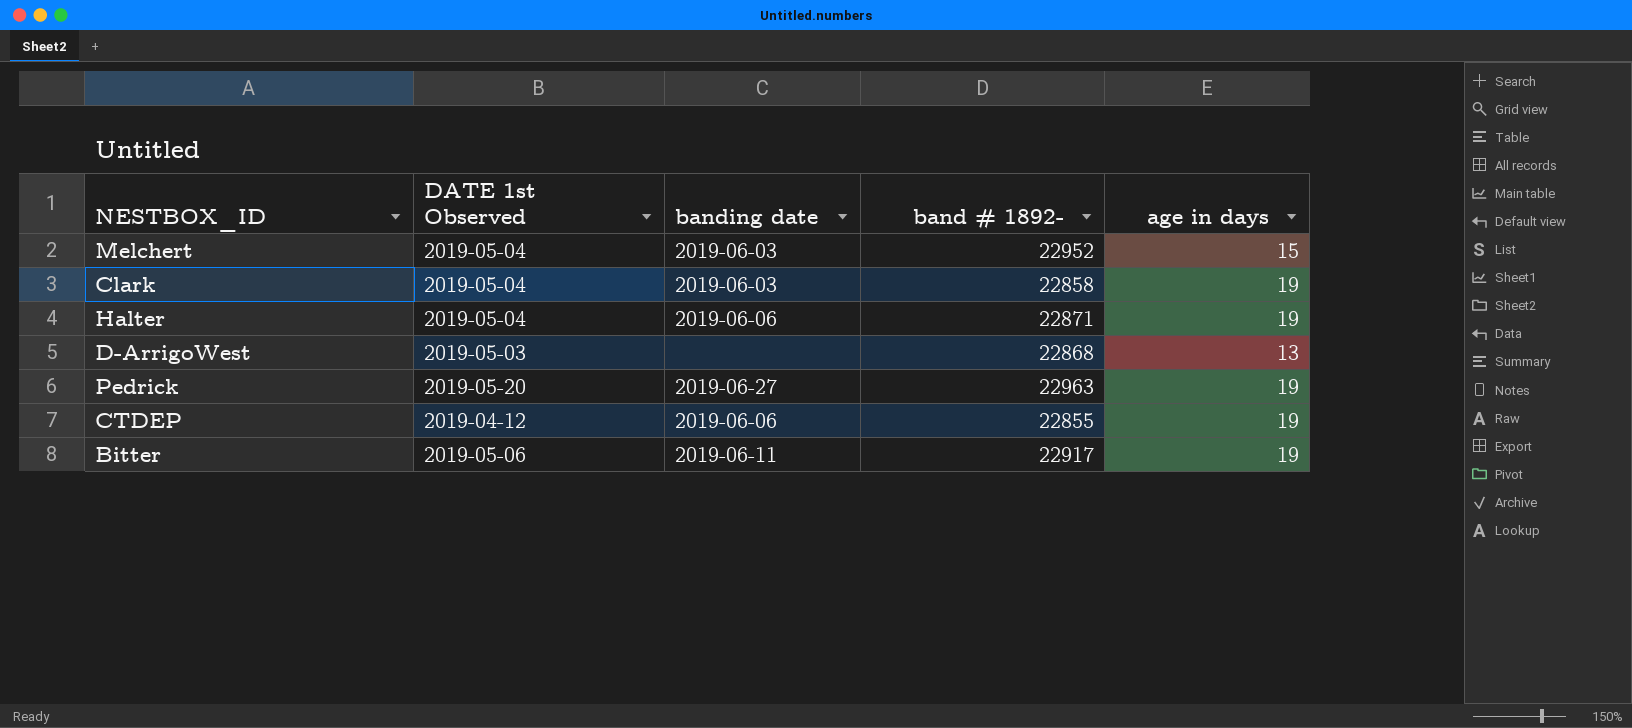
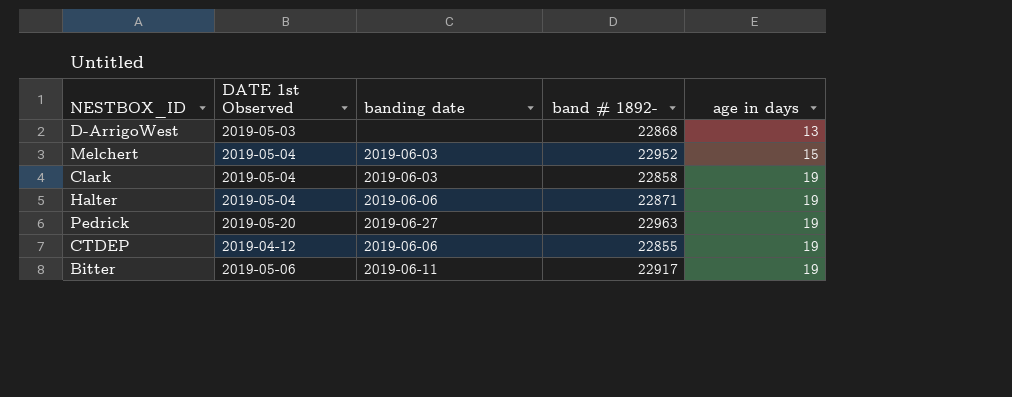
row order: none -> age in days ascending

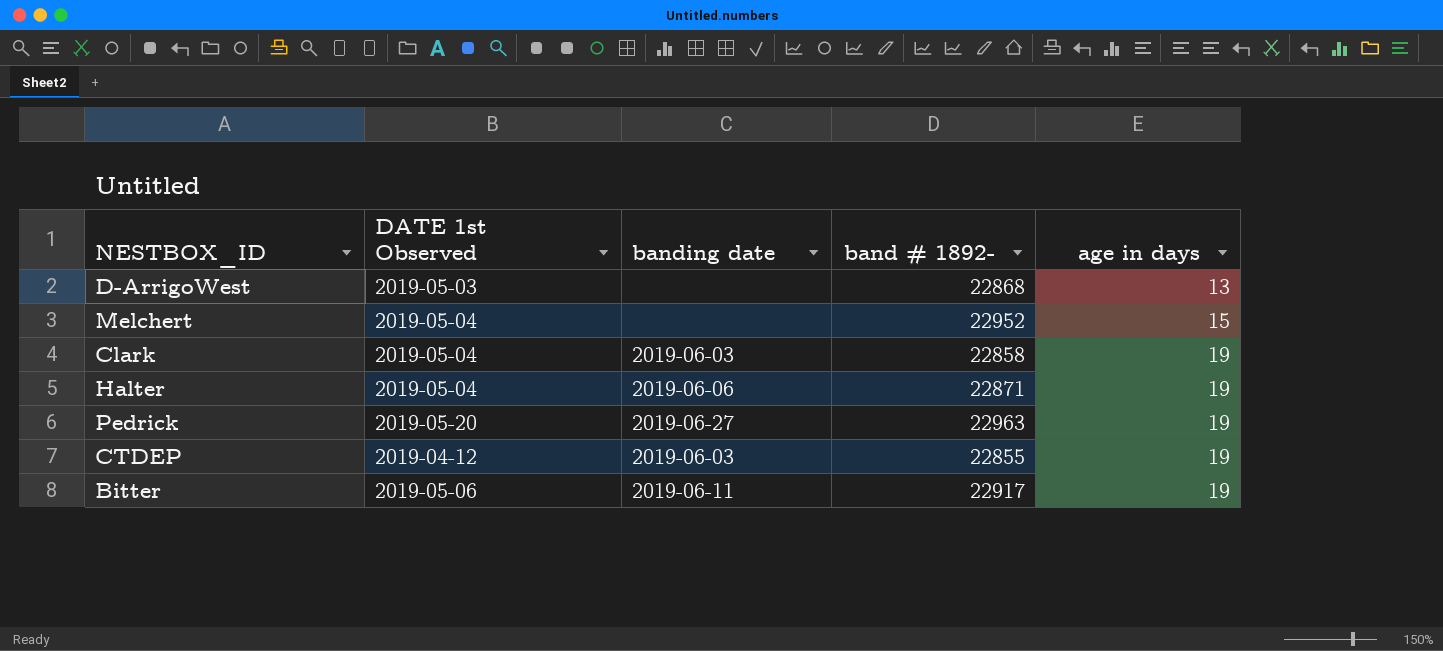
Melchert | banding date: 2019-06-03 -> none
CTDEP | banding date: 2019-06-06 -> 2019-06-03

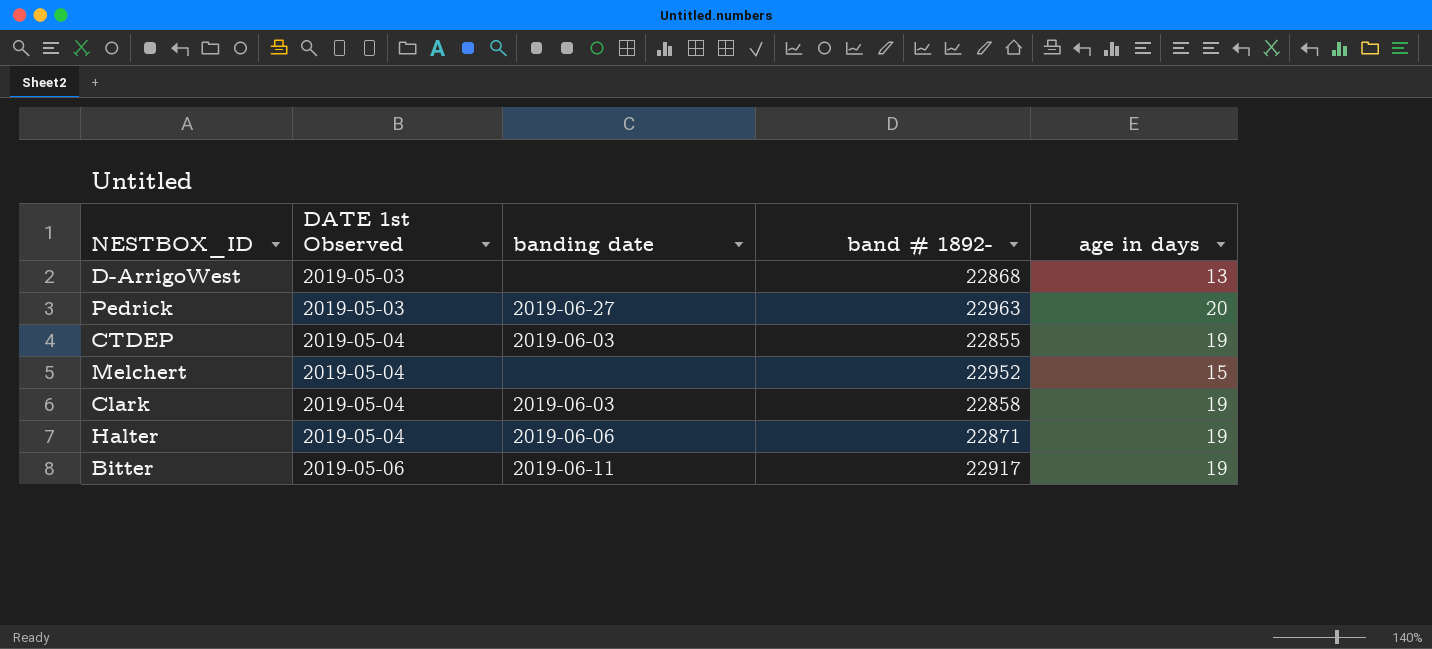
row order: age in days ascending -> DATE 1st Observed ascending
Pedrick | DATE 1st Observed: 2019-05-20 -> 2019-05-03
Pedrick | age in days: 19 -> 20
CTDEP | DATE 1st Observed: 2019-04-12 -> 2019-05-04

